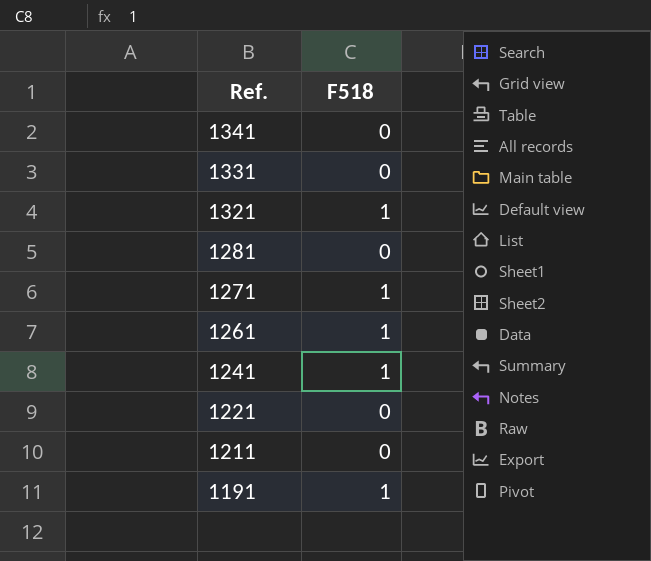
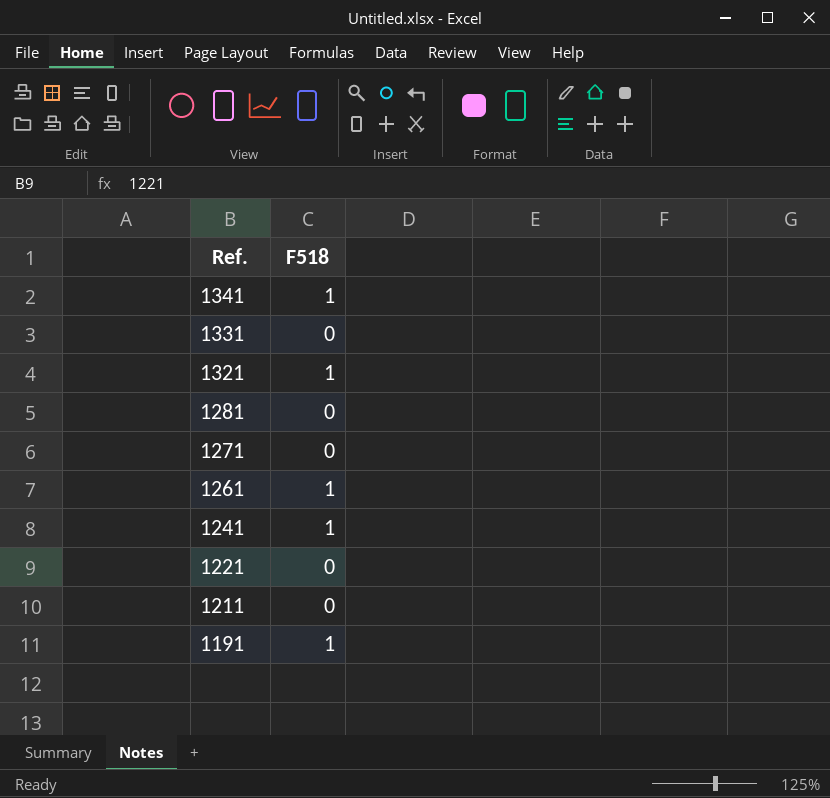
1341 | F518: 0 -> 1
1271 | F518: 1 -> 0

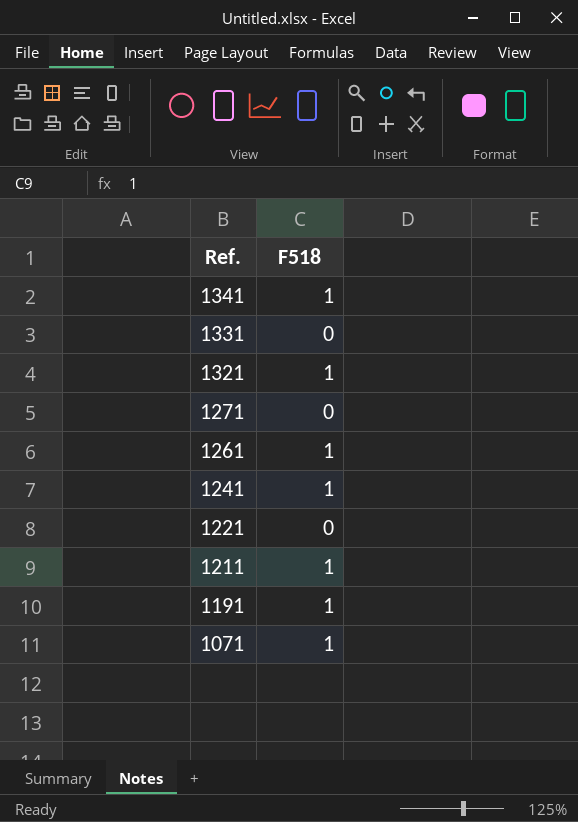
row 1281: 0 -> none
1211 | F518: 0 -> 1
row 1071: none -> 1

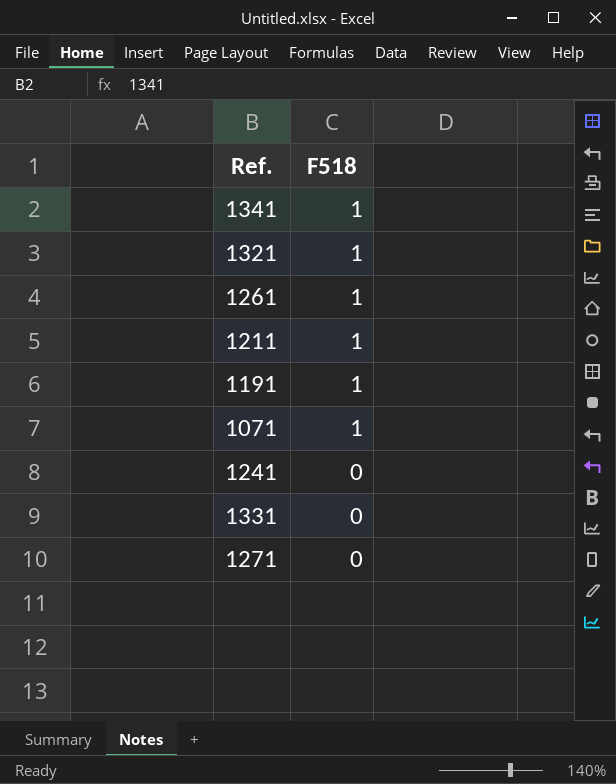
row order: Ref. descending -> F518 descending
row 1221: 0 -> none
1241 | F518: 1 -> 0

